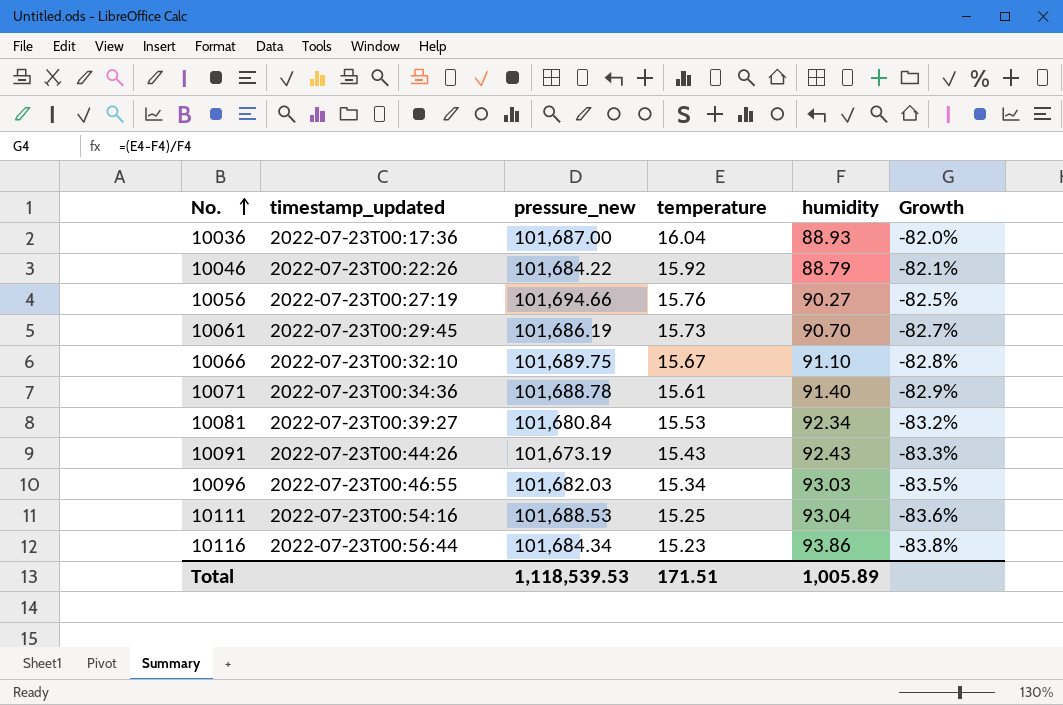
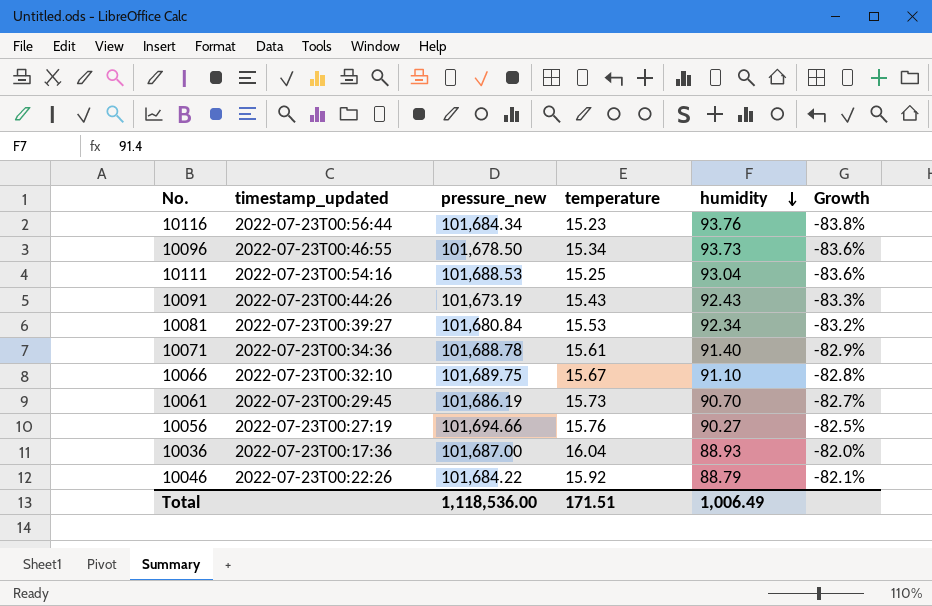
row order: No. ascending -> humidity descending
10116 | humidity: 93.86 -> 93.76
10096 | pressure_new: 101,682.03 -> 101,678.50
10096 | humidity: 93.03 -> 93.73
10096 | Growth: -83.5% -> -83.6%
Total | pressure_new: 1,118,539.53 -> 1,118,536.00
Total | humidity: 1,005.89 -> 1,006.49

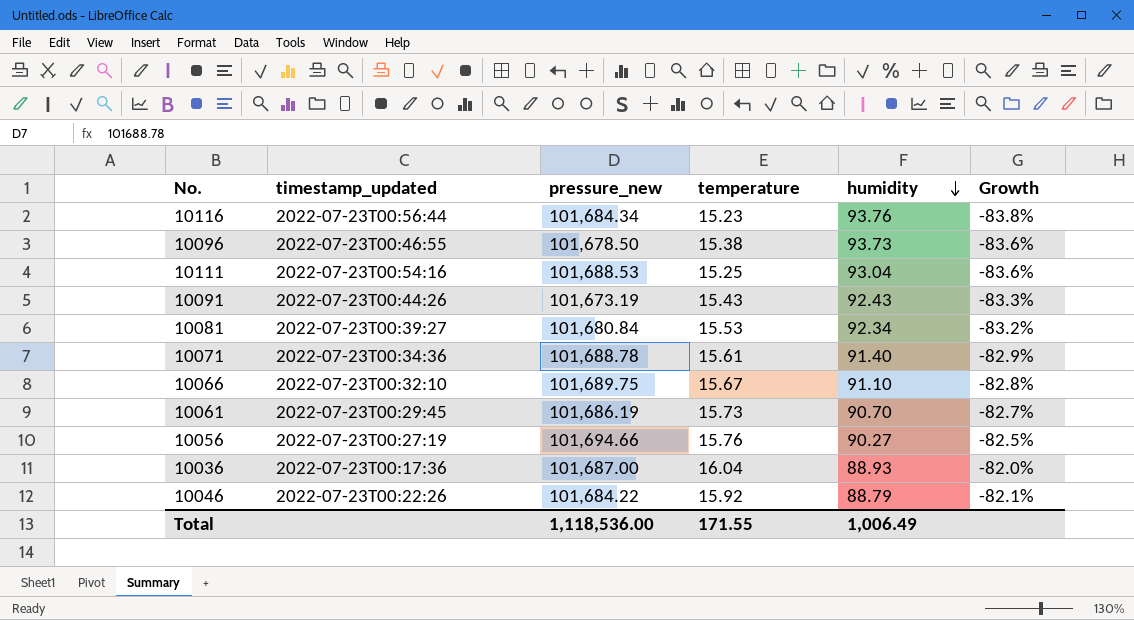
10096 | temperature: 15.34 -> 15.38
Total | temperature: 171.51 -> 171.55

